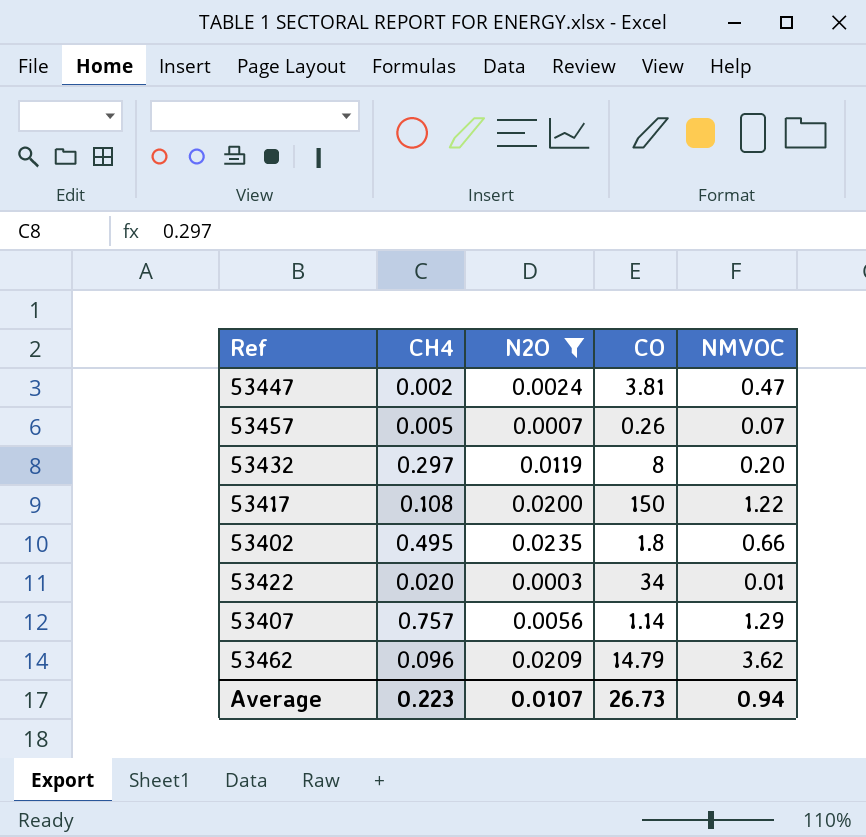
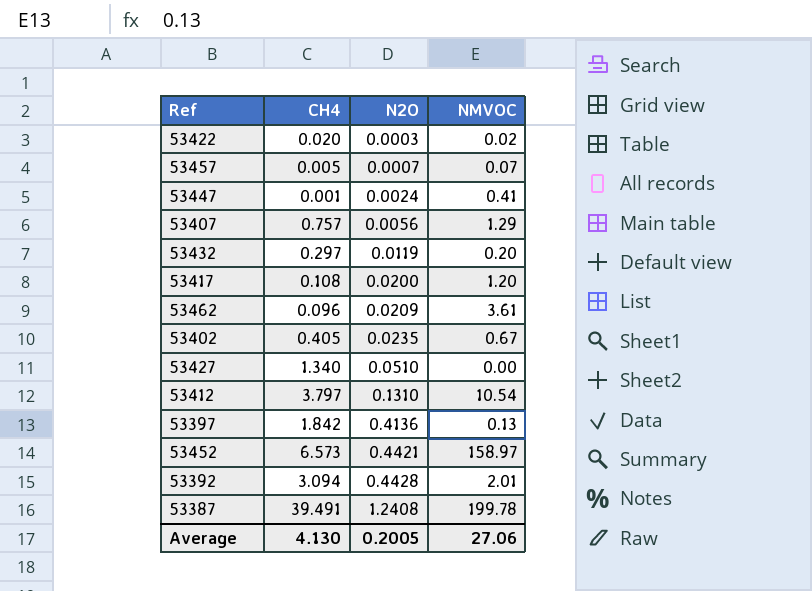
filter: N2O <= 0.0235 -> none
row order: none -> N2O ascending
column CO | position: 4 -> none
53422 | NMVOC: 0.01 -> 0.02
53447 | CH4: 0.002 -> 0.001
53447 | NMVOC: 0.47 -> 0.41
53417 | NMVOC: 1.22 -> 1.20
53462 | NMVOC: 3.62 -> 3.61
53402 | CH4: 0.495 -> 0.405
53402 | NMVOC: 0.66 -> 0.67
Average | CH4: 0.223 -> 4.130
Average | N2O: 0.0107 -> 0.2005
Average | NMVOC: 0.94 -> 27.06

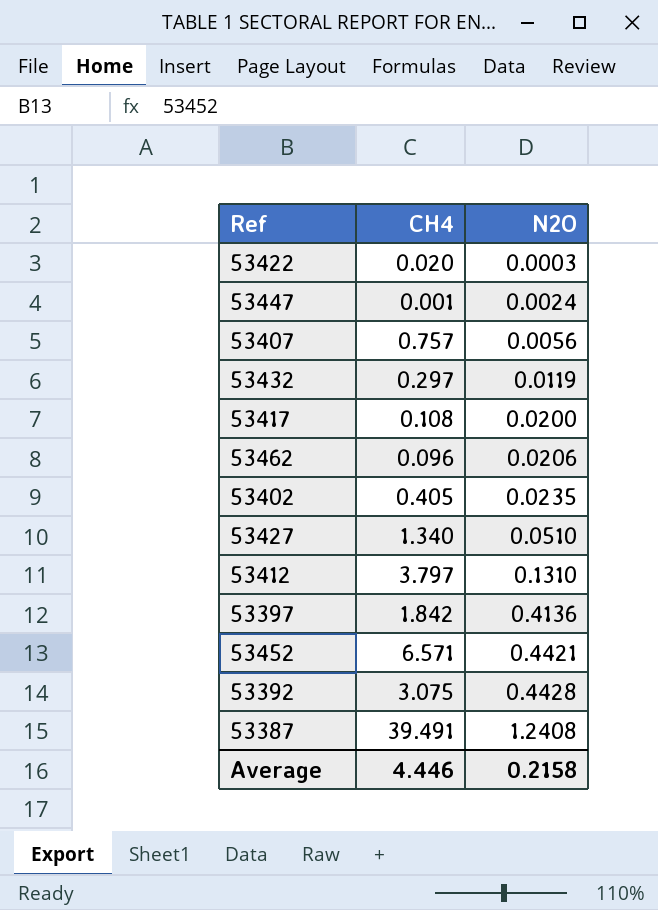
column NMVOC | position: 4 -> none
row 53457: 0.005 | 0.0007 | 0.07 -> none
53462 | N2O: 0.0209 -> 0.0206
53452 | CH4: 6.573 -> 6.571
53392 | CH4: 3.094 -> 3.075
Average | CH4: 4.130 -> 4.446
Average | N2O: 0.2005 -> 0.2158

